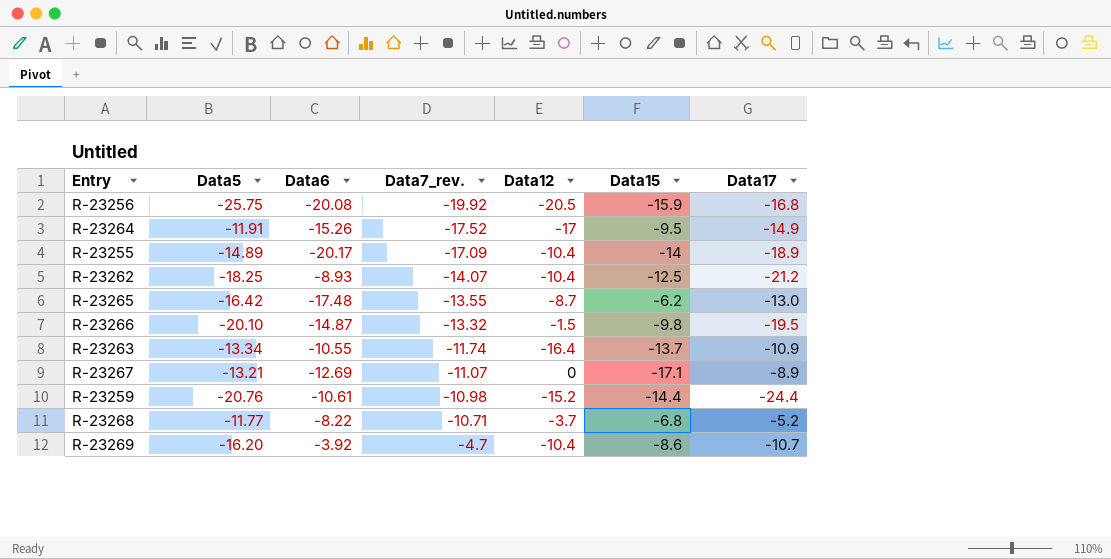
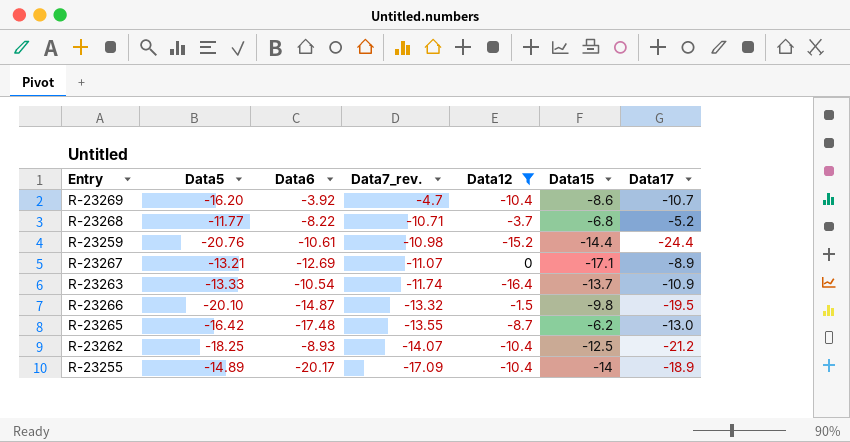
filter: none -> Data12 >= -16.4
row order: Data7_rev. ascending -> Data7_rev. descending
R-23263 | Data5: -13.34 -> -13.33
R-23263 | Data6: -10.55 -> -10.54

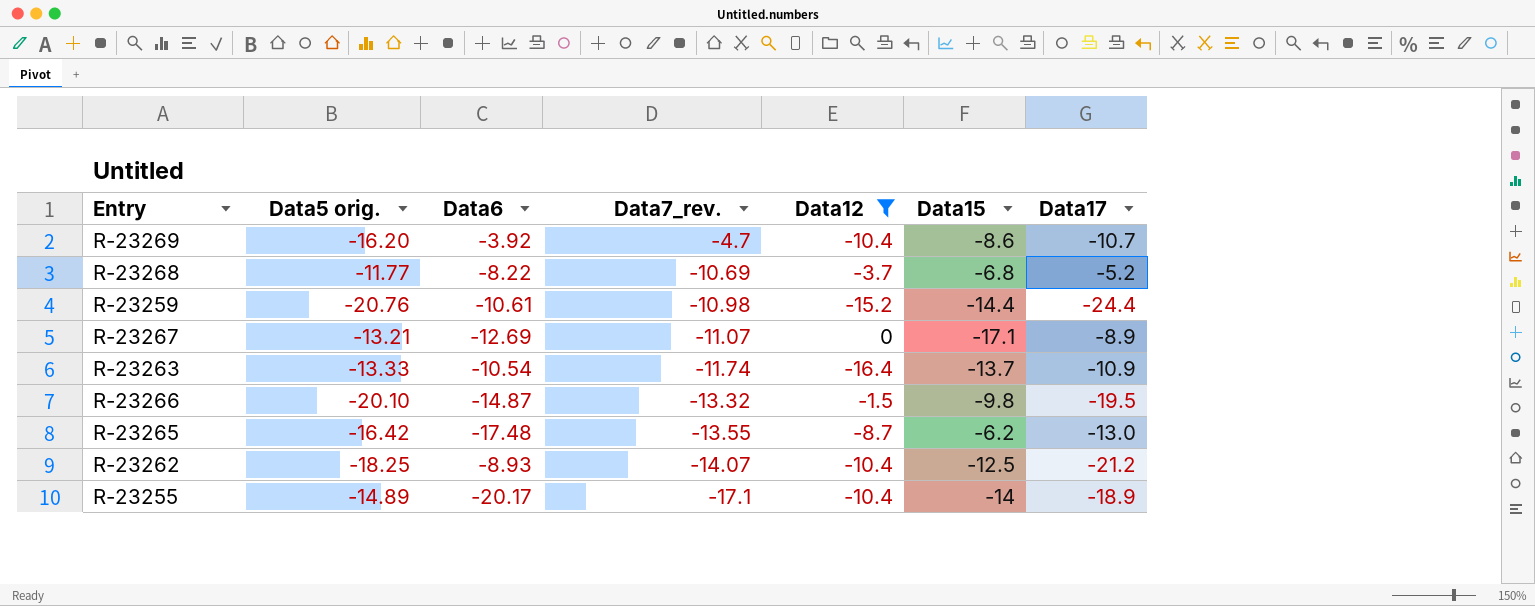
column name: Data5 -> Data5 orig.
R-23268 | Data7_rev.: -10.71 -> -10.69
R-23255 | Data7_rev.: -17.09 -> -17.1

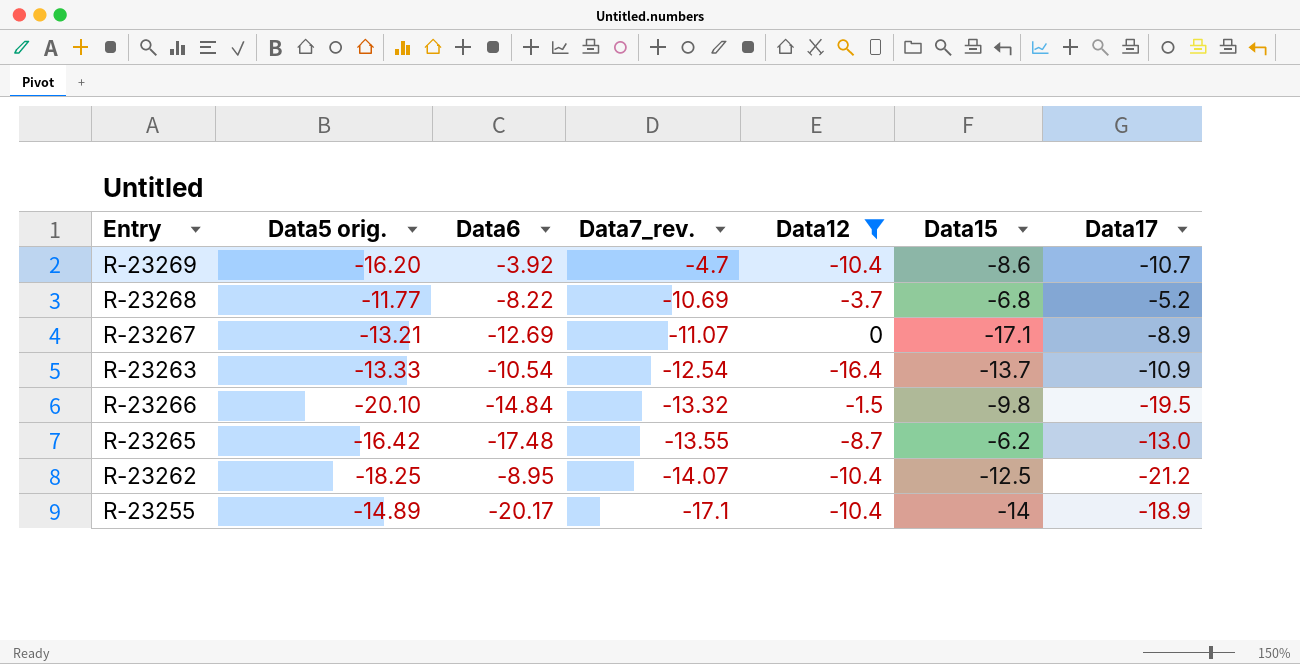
row R-23259: -20.76 | -10.61 | -10.98 | -15.2 | -14.4 | -24.4 -> none
R-23263 | Data7_rev.: -11.74 -> -12.54
R-23266 | Data6: -14.87 -> -14.84
R-23262 | Data6: -8.93 -> -8.95

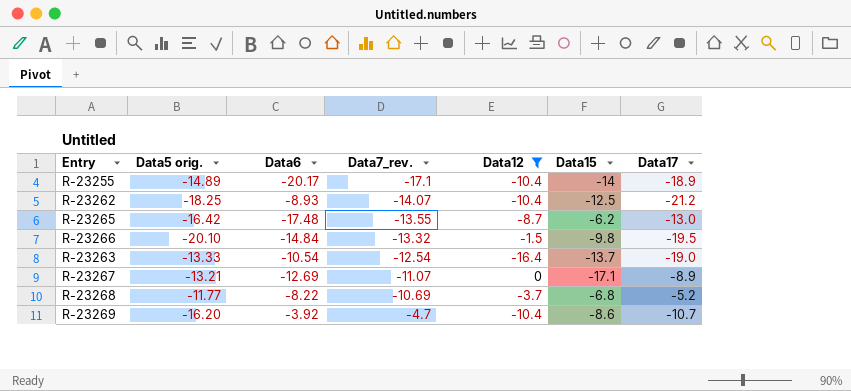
row order: Data7_rev. descending -> Data7_rev. ascending
R-23262 | Data6: -8.95 -> -8.93
R-23263 | Data17: -10.9 -> -19.0

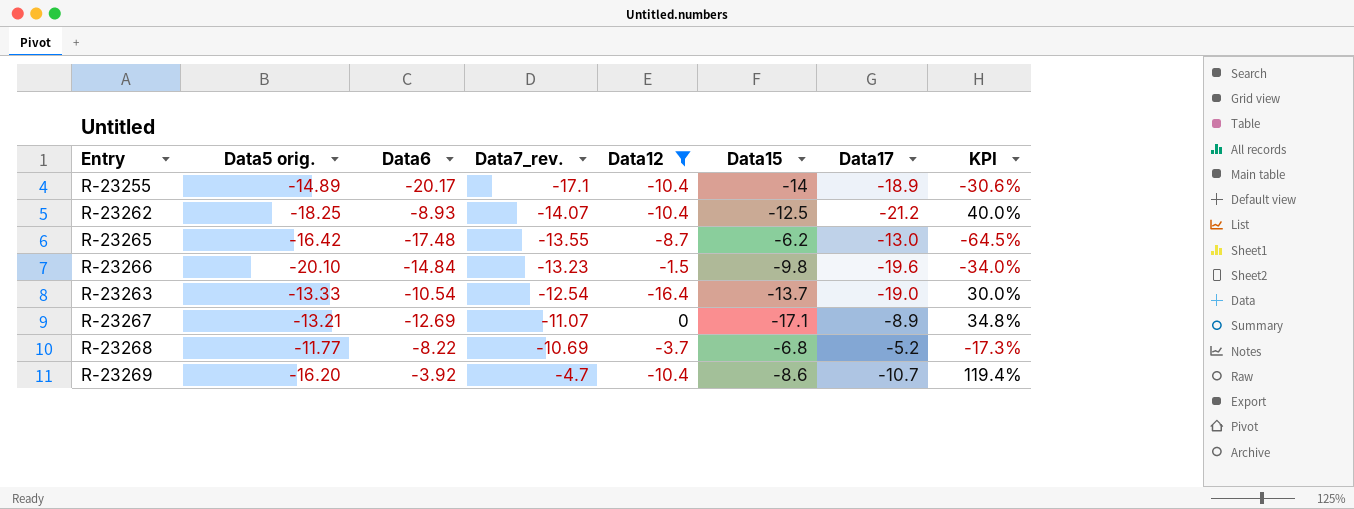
column KPI | formula: none -> ([Data15] - [Data6]) / [Data6]
R-23266 | Data7_rev.: -13.32 -> -13.23
R-23266 | Data17: -19.5 -> -19.6

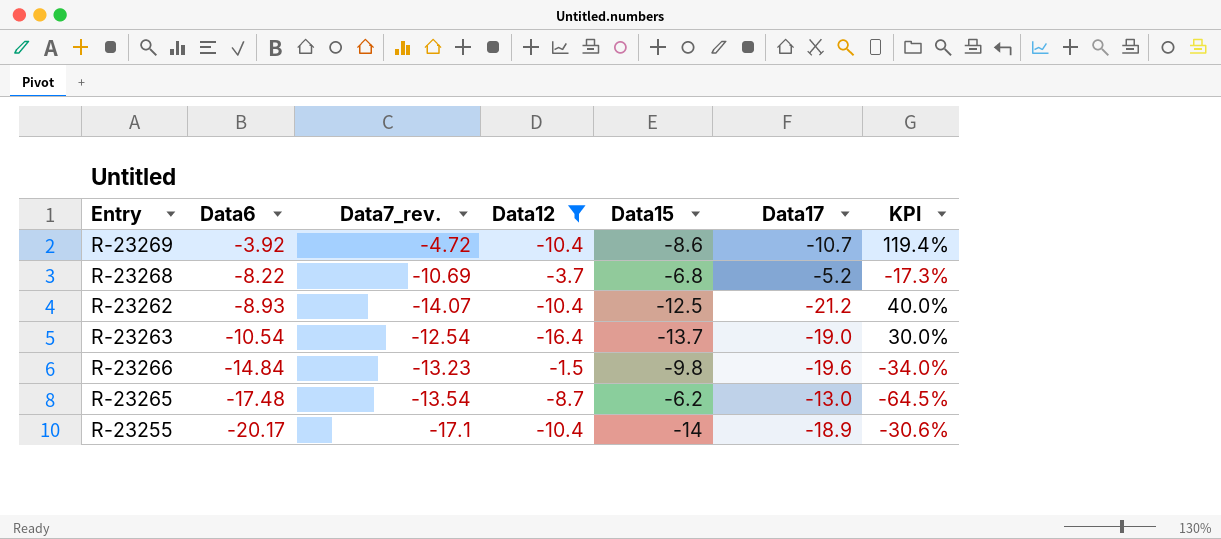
row order: Data7_rev. ascending -> Data6 descending
column Data5 orig. | position: 2 -> none
row R-23267: -13.21 | -12.69 | -11.07 | 0 | -17.1 | -8.9 | 34.8% -> none
R-23269 | Data7_rev.: -4.7 -> -4.72
R-23265 | Data7_rev.: -13.55 -> -13.54

